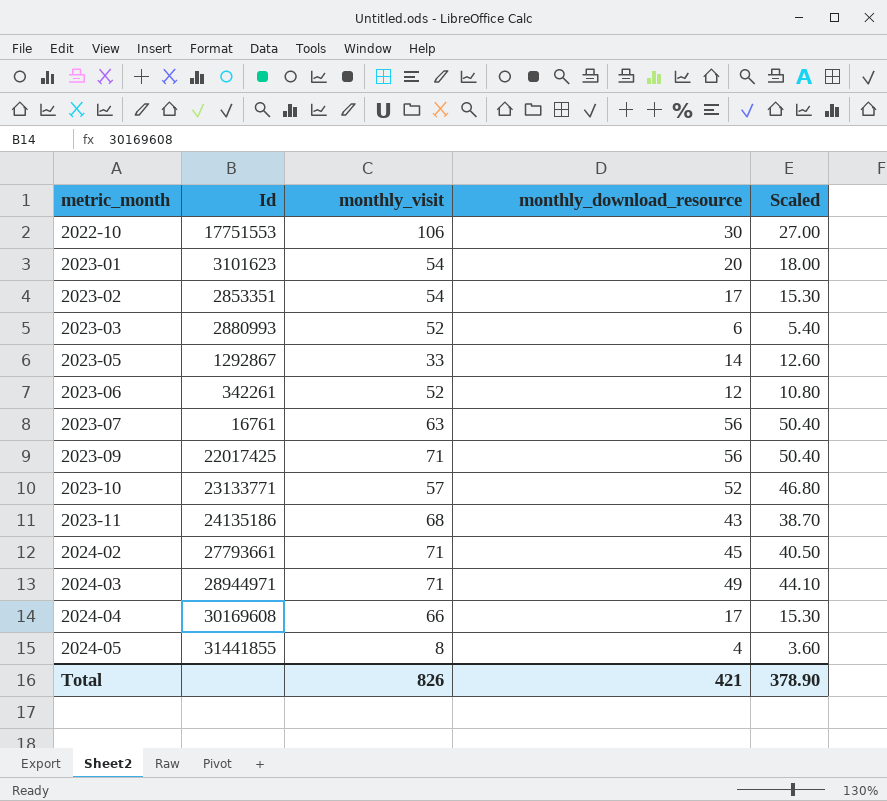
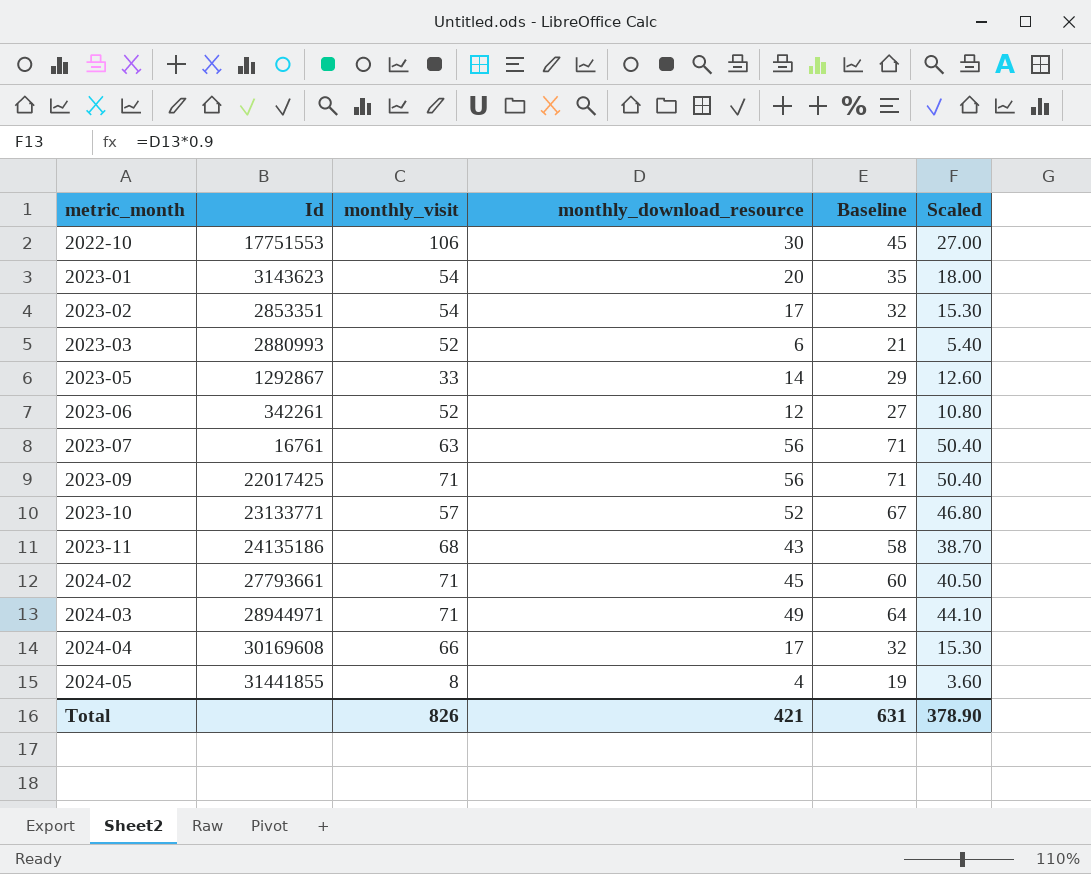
column Baseline | formula: none -> [monthly_download_resource] + 15
2023-01 | Id: 3101623 -> 3143623

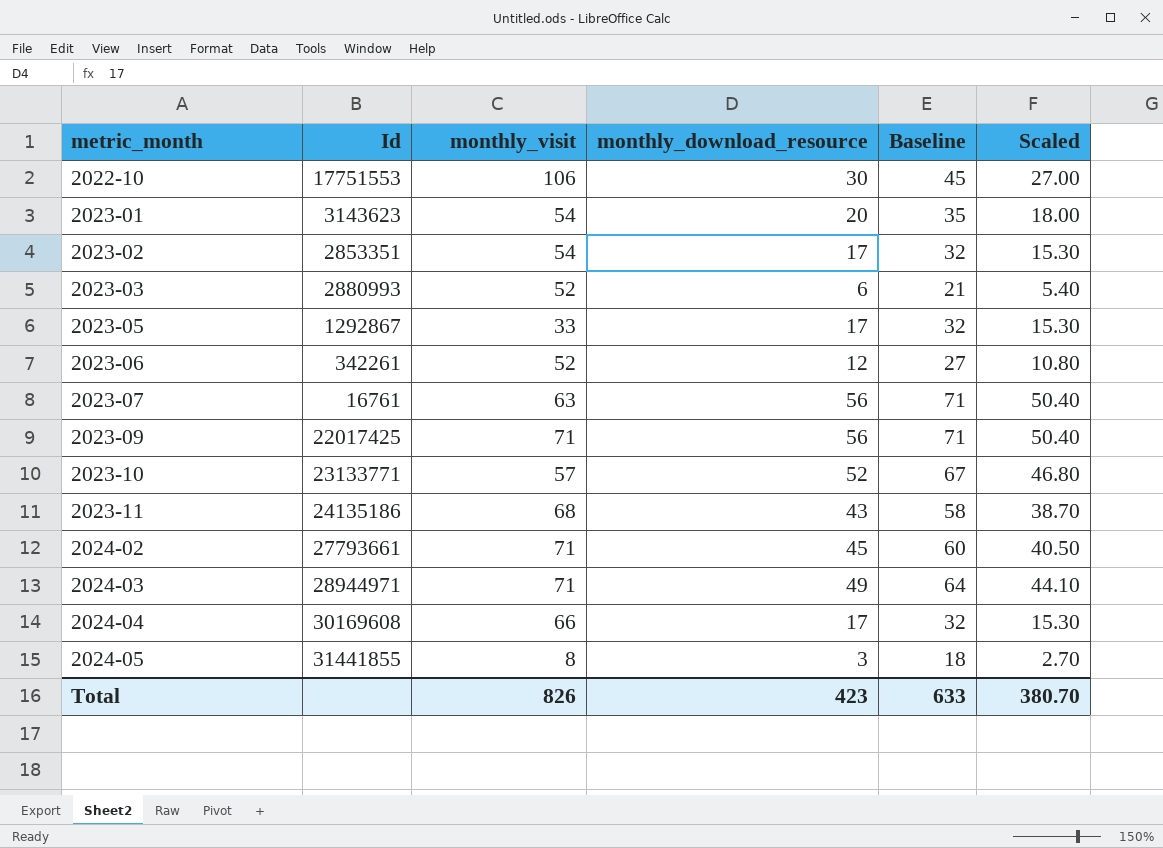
2023-05 | monthly_download_resource: 14 -> 17
2023-05 | Baseline: 29 -> 32
2023-05 | Scaled: 12.60 -> 15.30
2024-05 | monthly_download_resource: 4 -> 3
2024-05 | Baseline: 19 -> 18
2024-05 | Scaled: 3.60 -> 2.70
Total | monthly_download_resource: 421 -> 423
Total | Baseline: 631 -> 633
Total | Scaled: 378.90 -> 380.70

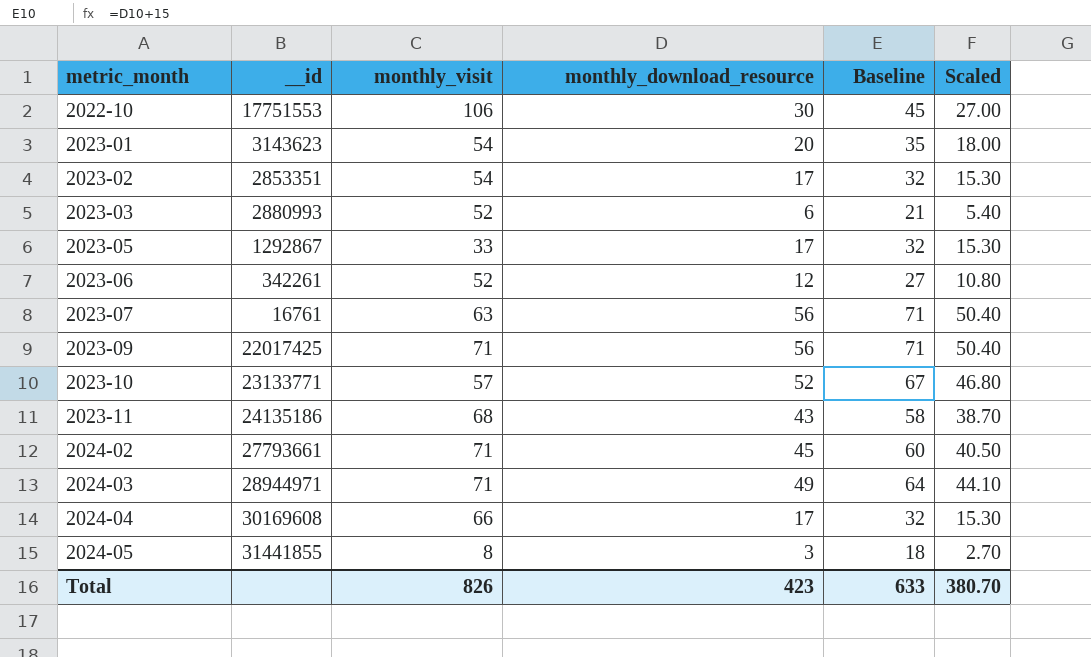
column name: Id -> __id

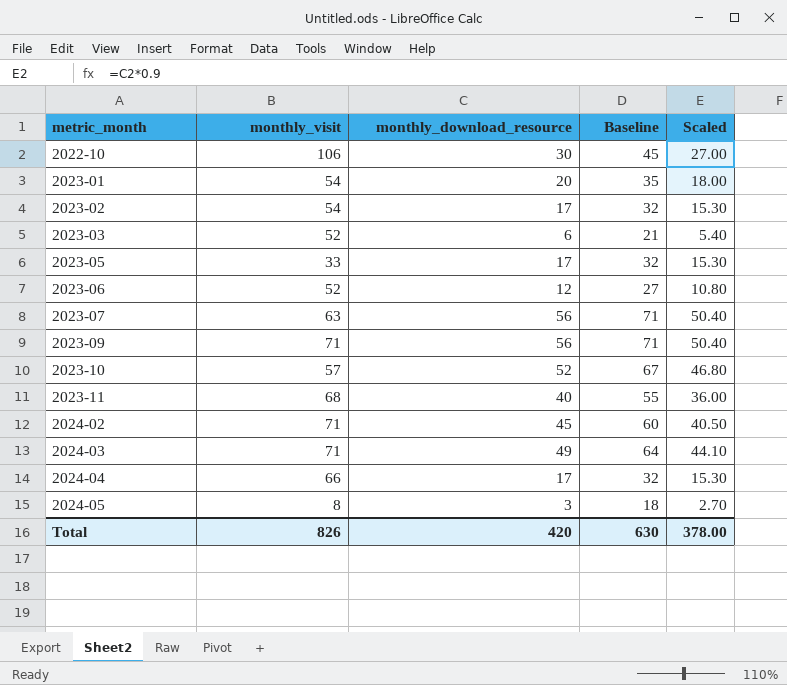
column __id | position: 2 -> none
2023-11 | monthly_download_resource: 43 -> 40
2023-11 | Baseline: 58 -> 55
2023-11 | Scaled: 38.70 -> 36.00
Total | monthly_download_resource: 423 -> 420
Total | Baseline: 633 -> 630
Total | Scaled: 380.70 -> 378.00

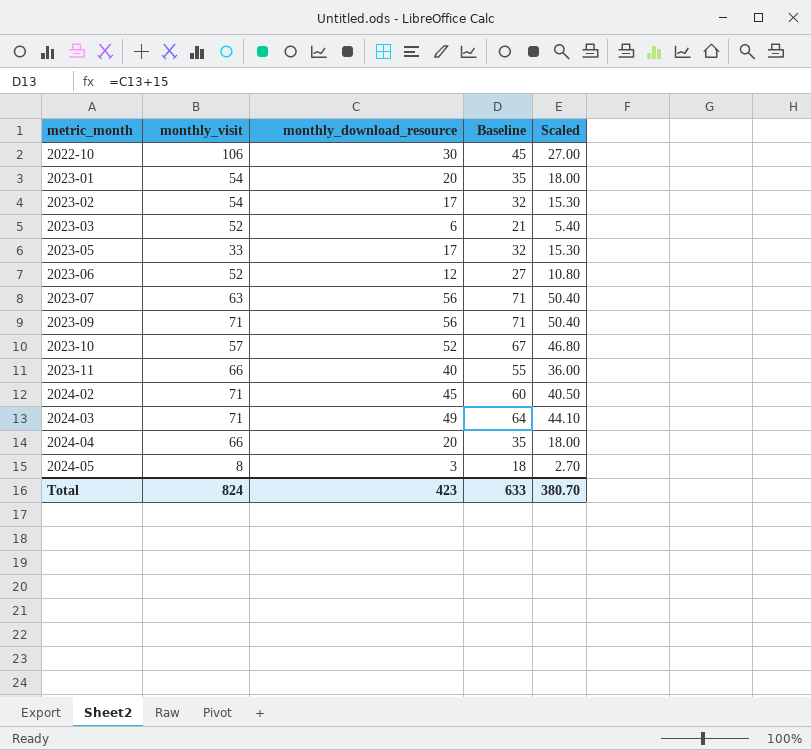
2023-11 | monthly_visit: 68 -> 66
2024-04 | monthly_download_resource: 17 -> 20
2024-04 | Baseline: 32 -> 35
2024-04 | Scaled: 15.30 -> 18.00
Total | monthly_visit: 826 -> 824
Total | monthly_download_resource: 420 -> 423
Total | Baseline: 630 -> 633
Total | Scaled: 378.00 -> 380.70

